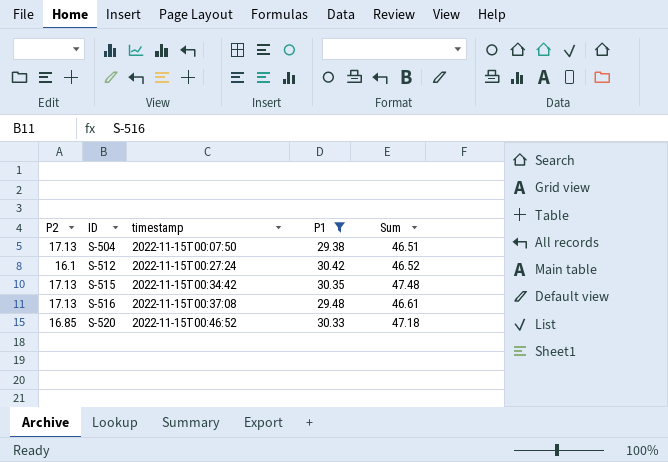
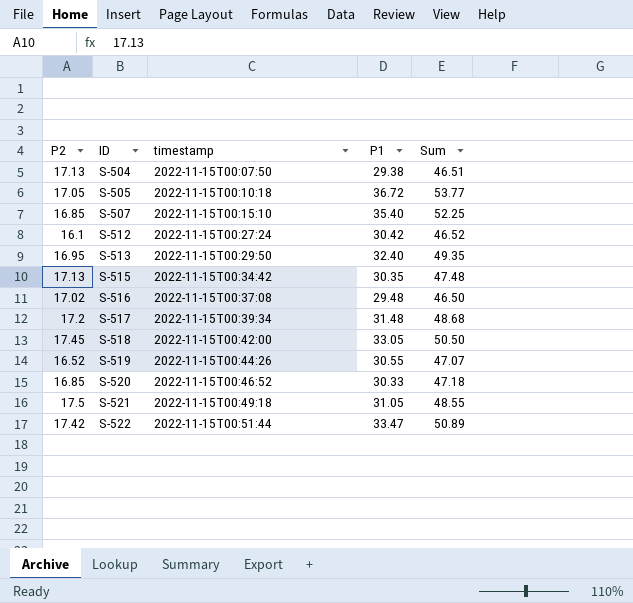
filter: P1 <= 30.42 -> none
S-516 | P2: 17.13 -> 17.02
S-516 | Sum: 46.61 -> 46.50

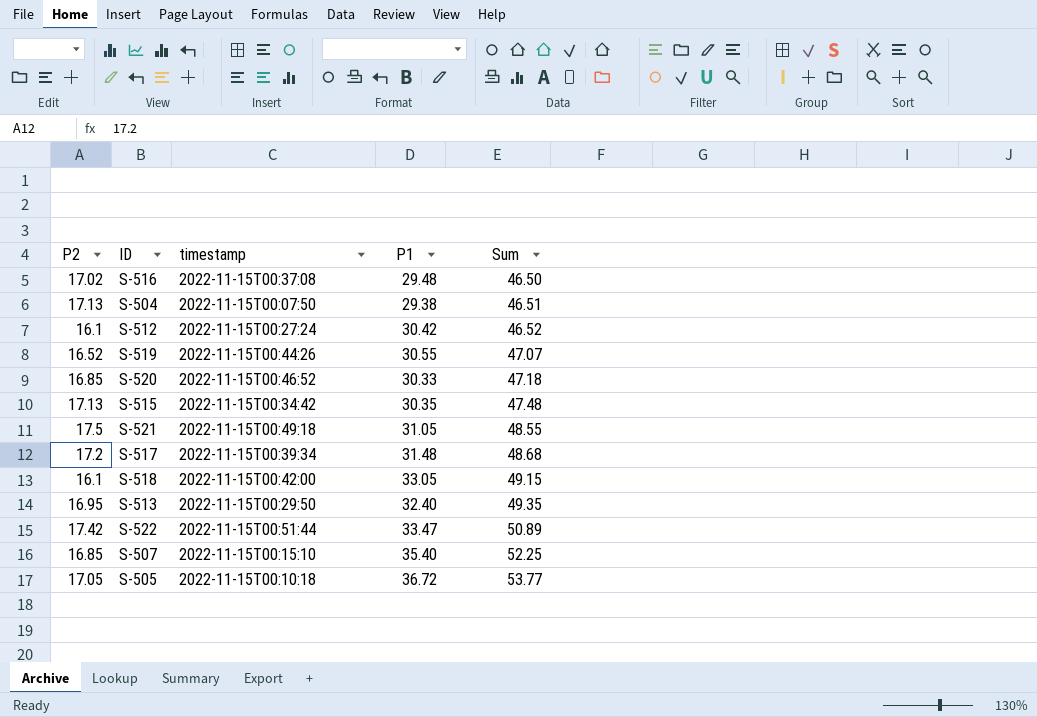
row order: ID ascending -> Sum ascending
S-518 | P2: 17.45 -> 16.1
S-518 | Sum: 50.50 -> 49.15

